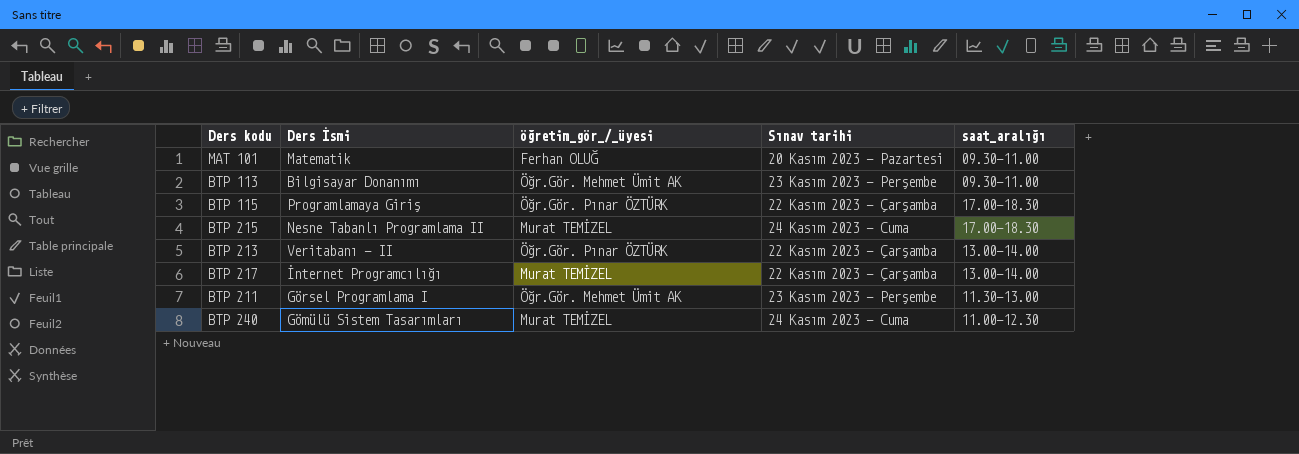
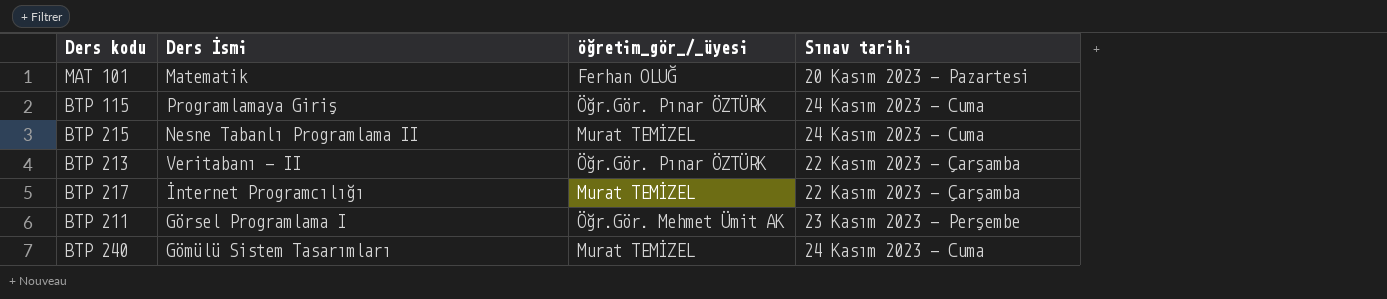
column saat_aralığı | position: 5 -> none
row BTP 113: Bilgisayar Donanımı | Öğr.Gör. Mehmet Ümit AK | 23 Kasım 2023 - Perşembe | 09.30-11.00 -> none
BTP 115 | Sınav tarihi: 22 Kasım 2023 - Çarşamba -> 24 Kasım 2023 - Cuma

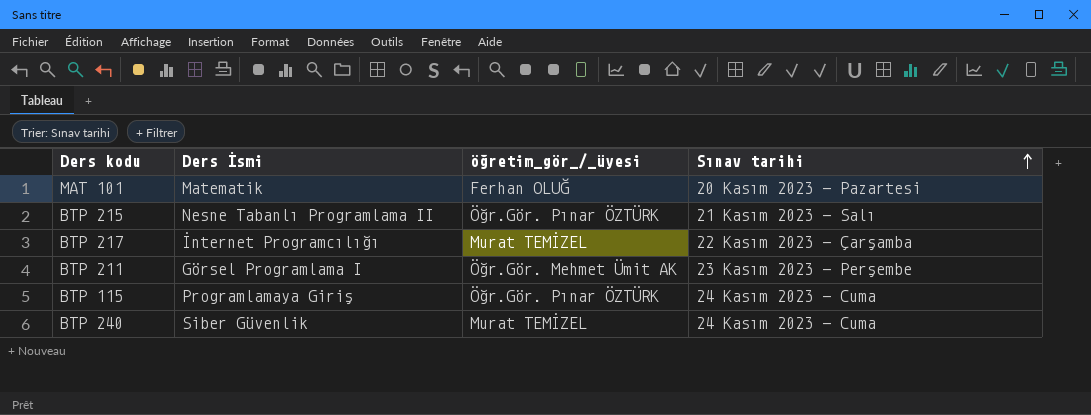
row order: none -> Sınav tarihi ascending
row BTP 213: Veritabanı - II | Öğr.Gör. Pınar ÖZTÜRK | 22 Kasım 2023 - Çarşamba -> none
BTP 215 | öğretim_gör_/_üyesi: Murat TEMİZEL -> Öğr.Gör. Pınar ÖZTÜRK
BTP 215 | Sınav tarihi: 24 Kasım 2023 - Cuma -> 21 Kasım 2023 - Salı
BTP 240 | Ders İsmi: Gömülü Sistem Tasarımları -> Siber Güvenlik

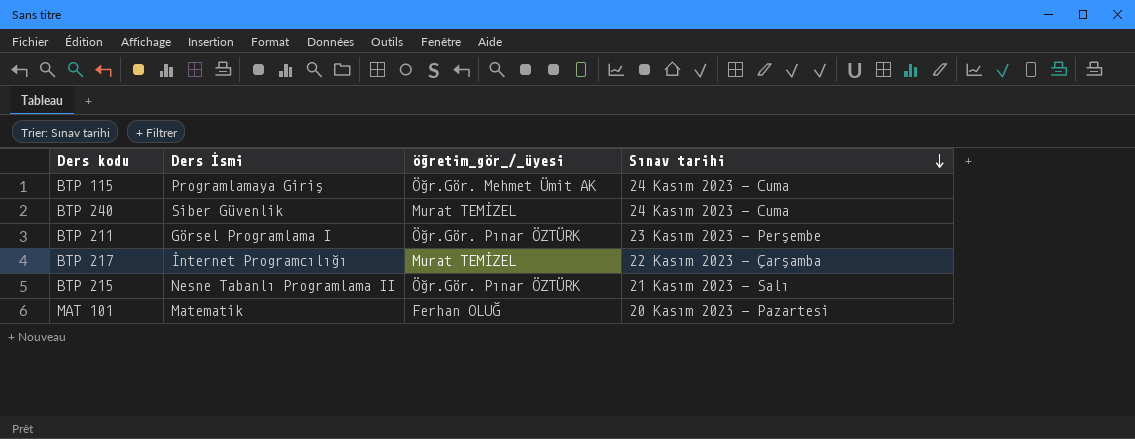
row order: Sınav tarihi ascending -> Sınav tarihi descending
BTP 115 | öğretim_gör_/_üyesi: Öğr.Gör. Pınar ÖZTÜRK -> Öğr.Gör. Mehmet Ümit AK
BTP 211 | öğretim_gör_/_üyesi: Öğr.Gör. Mehmet Ümit AK -> Öğr.Gör. Pınar ÖZTÜRK

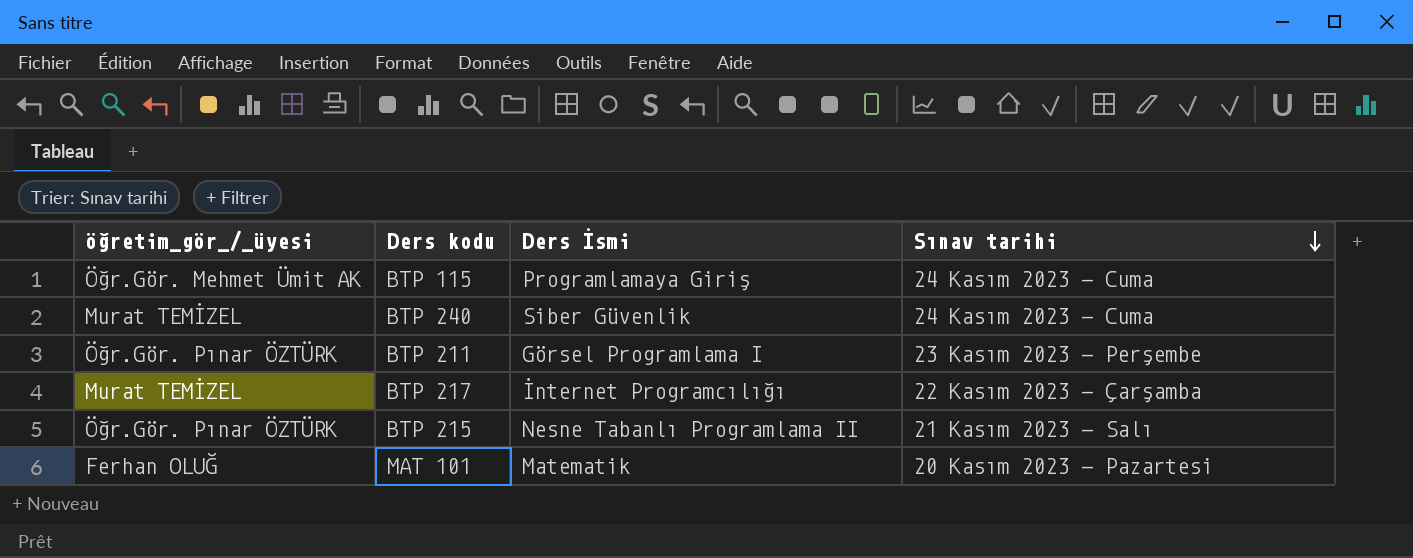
column öğretim_gör_/_üyesi | position: 3 -> 1

